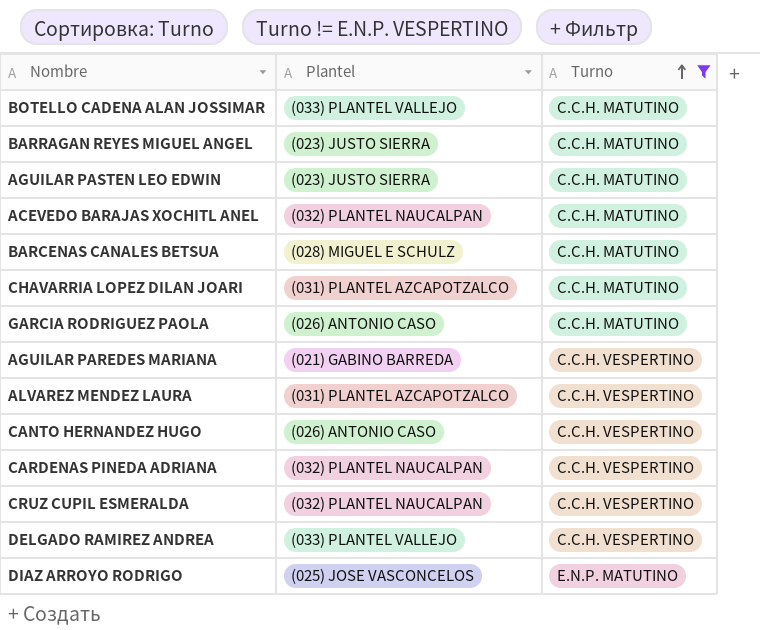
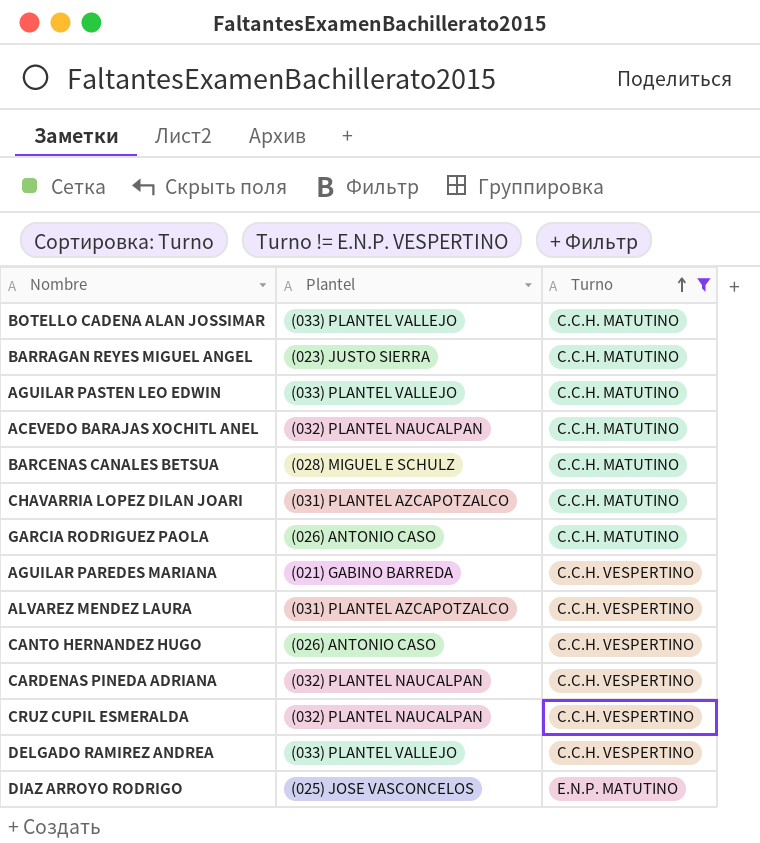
AGUILAR PASTEN LEO EDWIN | Plantel: (023) JUSTO SIERRA -> (033) PLANTEL VALLEJO

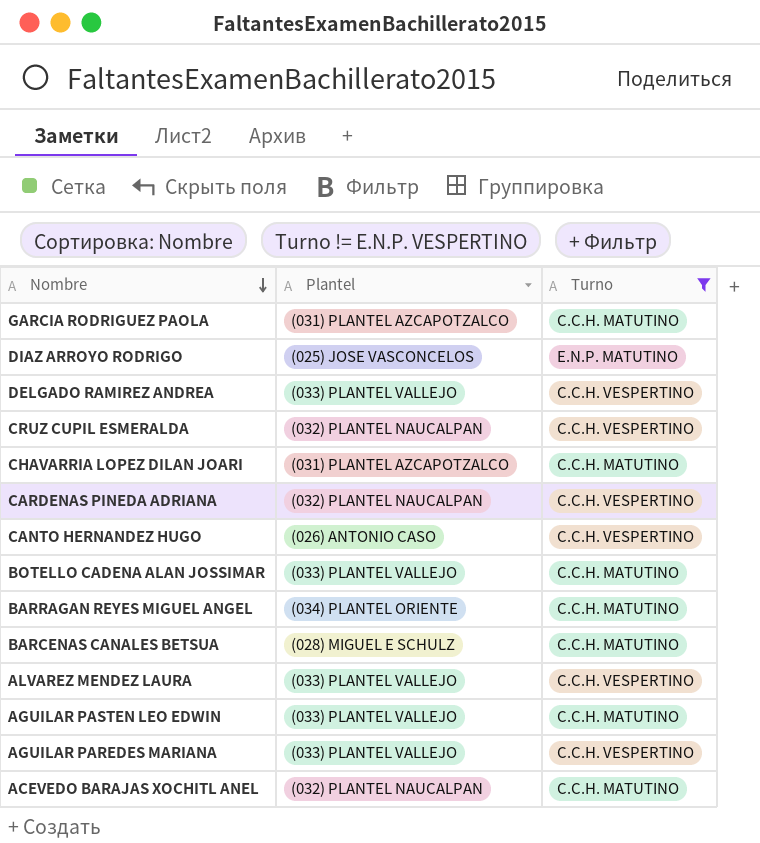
row order: Turno ascending -> Nombre descending
GARCIA RODRIGUEZ PAOLA | Plantel: (026) ANTONIO CASO -> (031) PLANTEL AZCAPOTZALCO
BARRAGAN REYES MIGUEL ANGEL | Plantel: (023) JUSTO SIERRA -> (034) PLANTEL ORIENTE
ALVAREZ MENDEZ LAURA | Plantel: (031) PLANTEL AZCAPOTZALCO -> (033) PLANTEL VALLEJO
AGUILAR PAREDES MARIANA | Plantel: (021) GABINO BARREDA -> (033) PLANTEL VALLEJO

